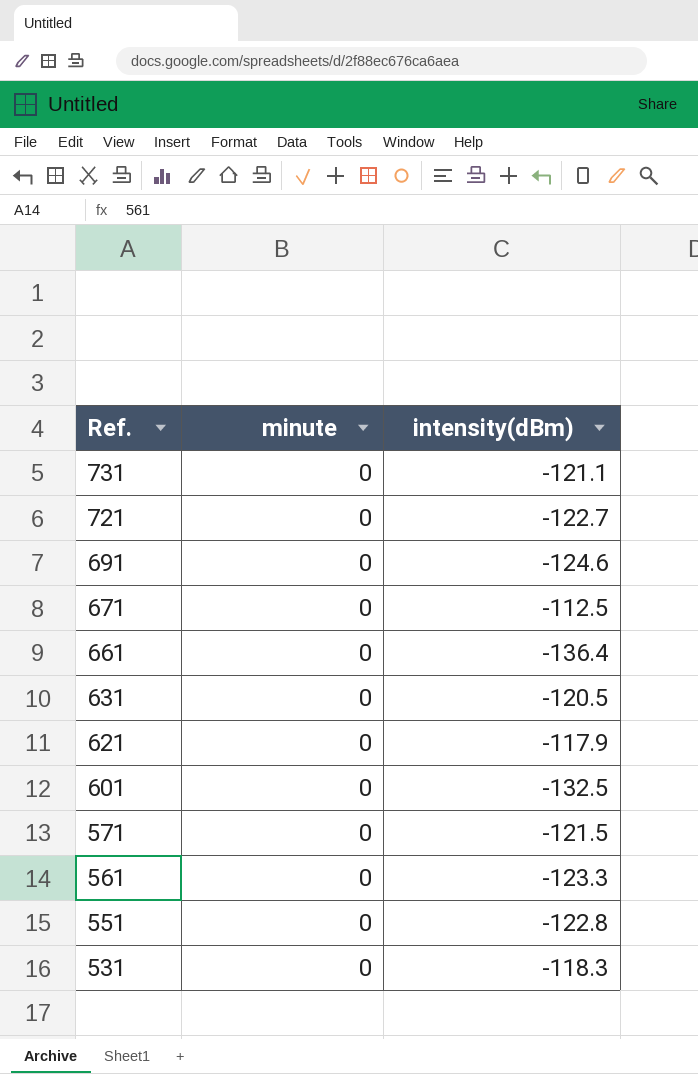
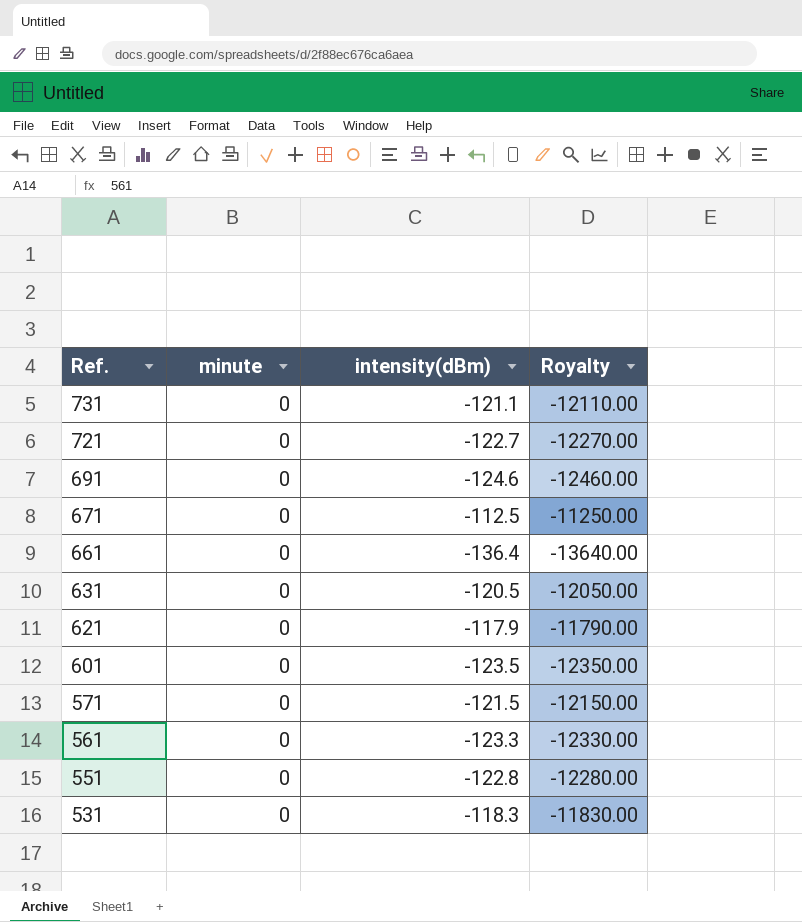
column Royalty | formula: none -> [intensity(dBm)] * 100
601 | intensity(dBm): -132.5 -> -123.5

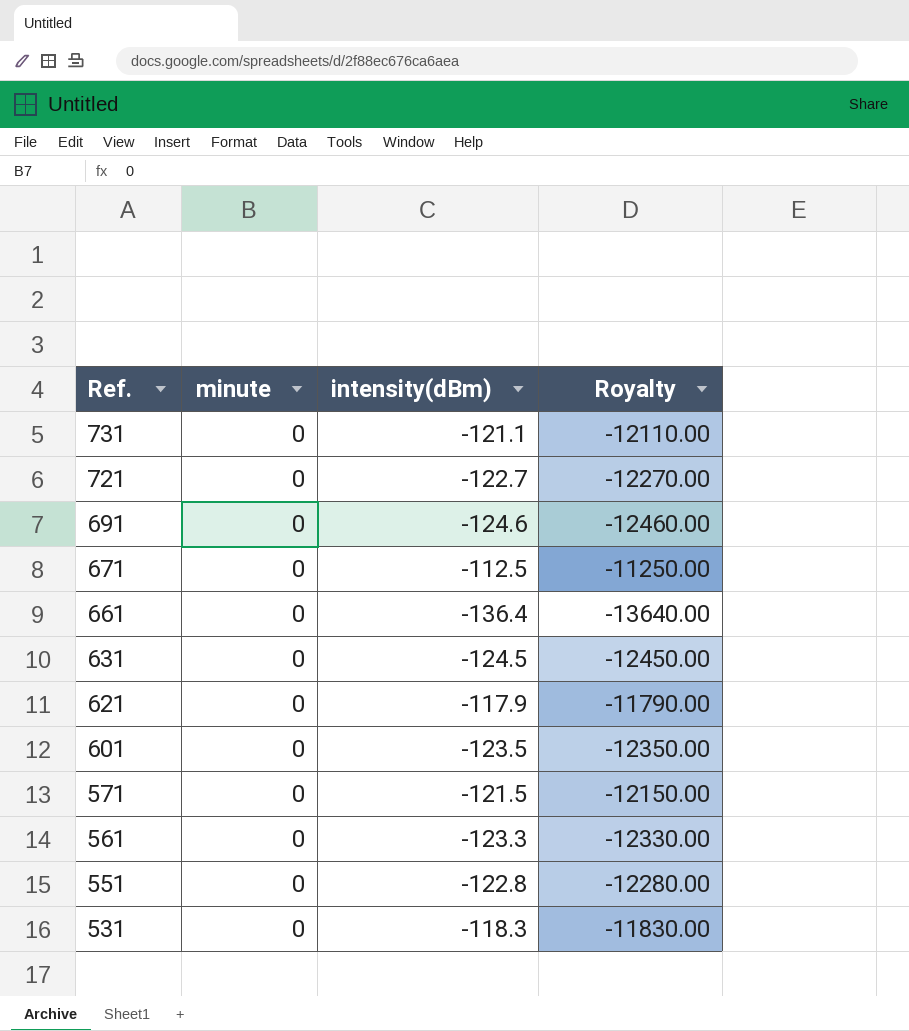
631 | intensity(dBm): -120.5 -> -124.5
631 | Royalty: -12050.00 -> -12450.00

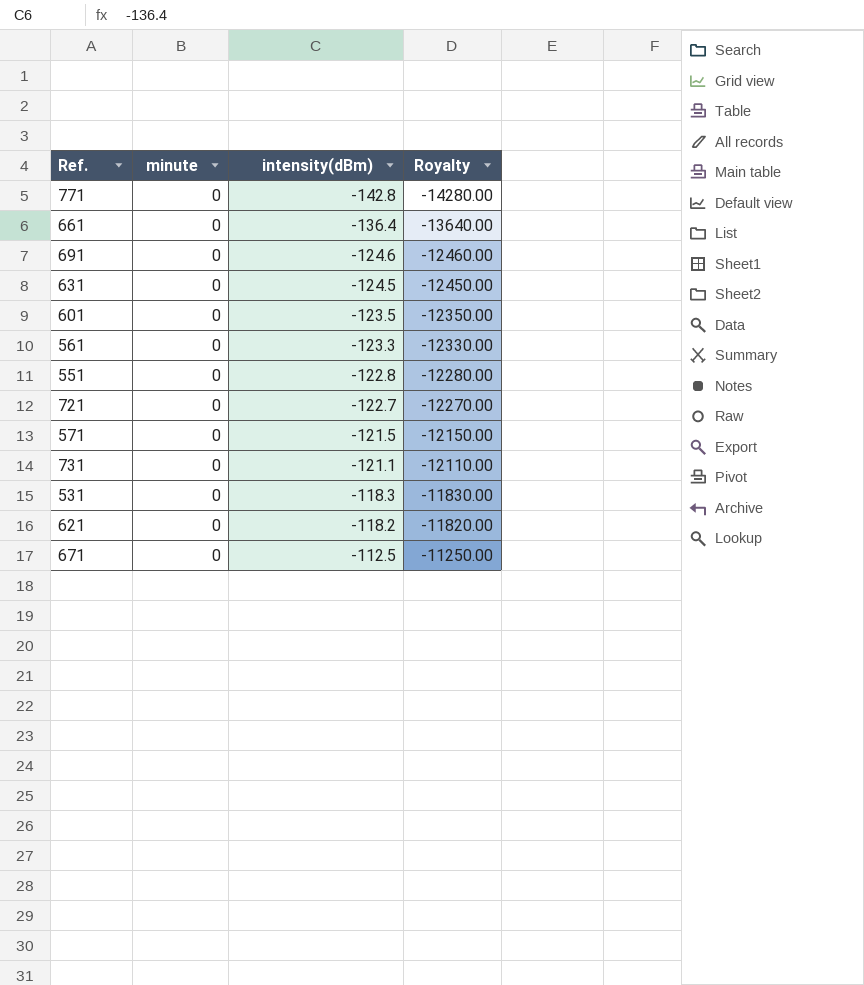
row order: Ref. descending -> intensity(dBm) ascending
row 771: none -> 0 | -142.8 | -14280.00
621 | intensity(dBm): -117.9 -> -118.2
621 | Royalty: -11790.00 -> -11820.00

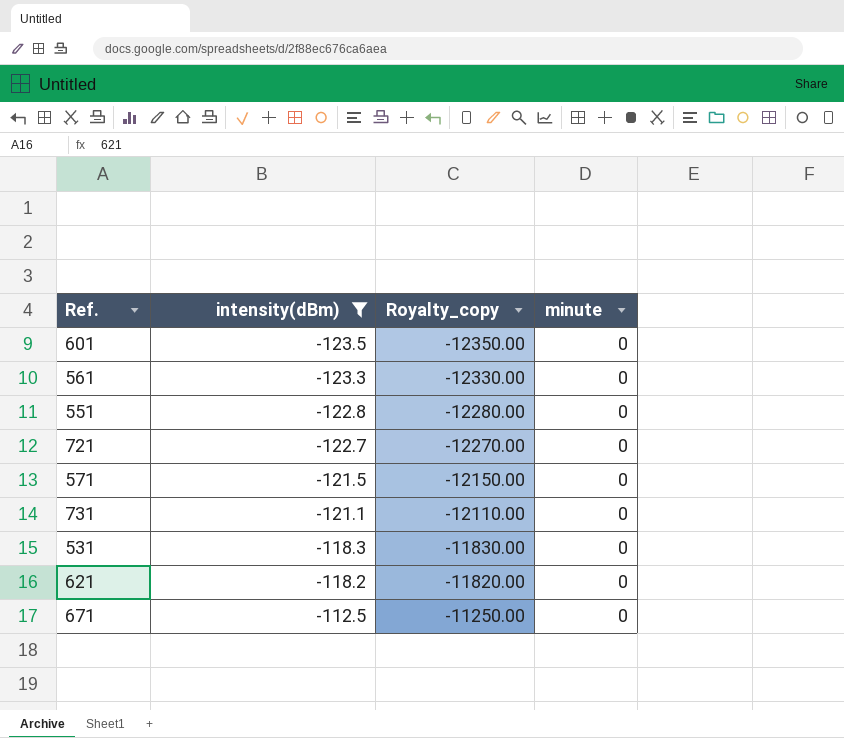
filter: none -> intensity(dBm) >= -123.5
column name: Royalty -> Royalty_copy
column minute | position: 2 -> 4

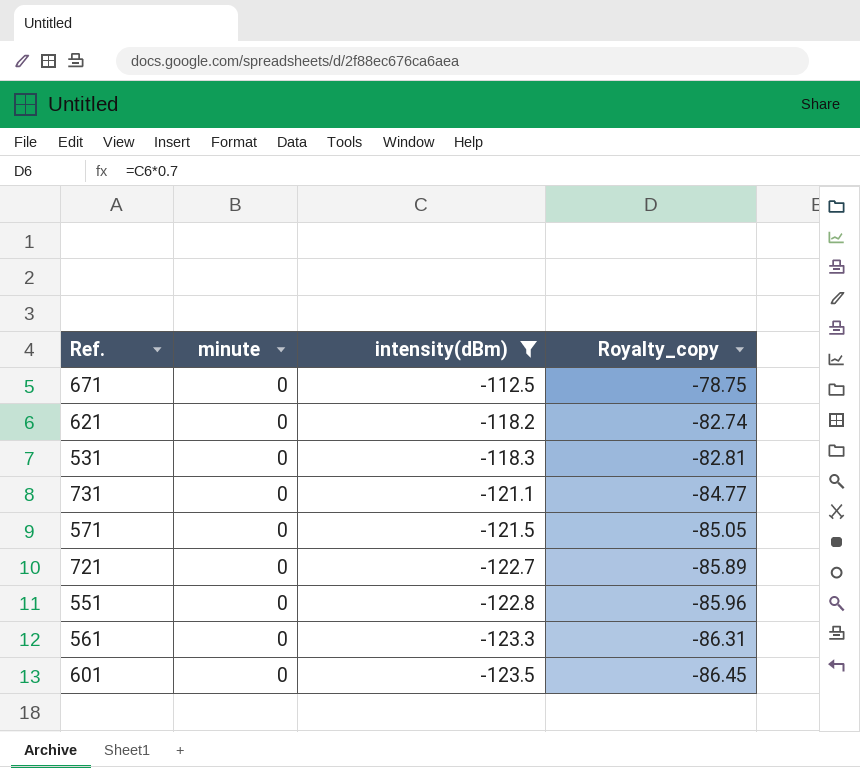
row order: intensity(dBm) ascending -> intensity(dBm) descending
column minute | position: 4 -> 2
column Royalty_copy | formula: [intensity(dBm)] * 100 -> [intensity(dBm)] * 0.7

